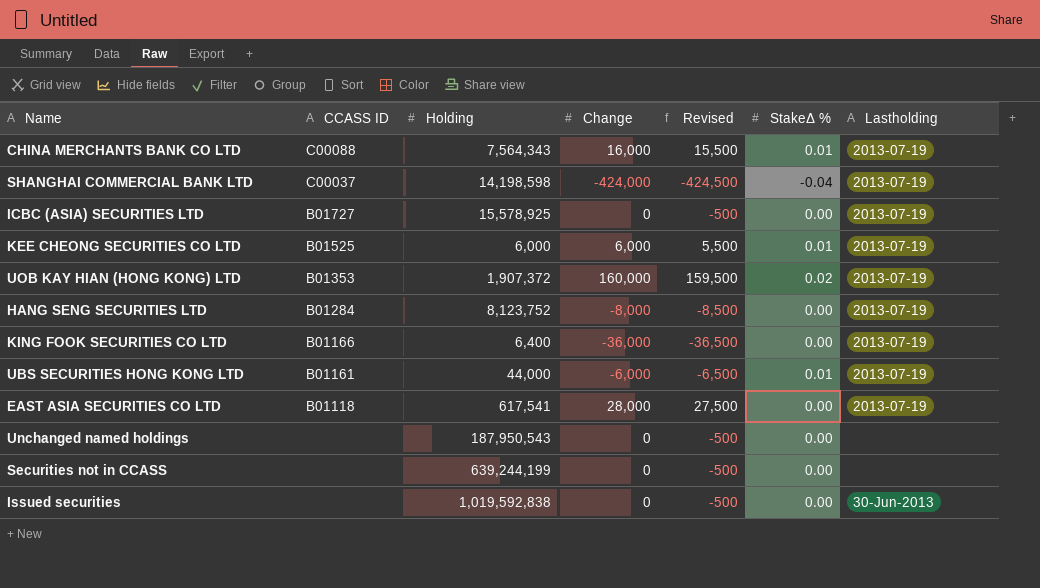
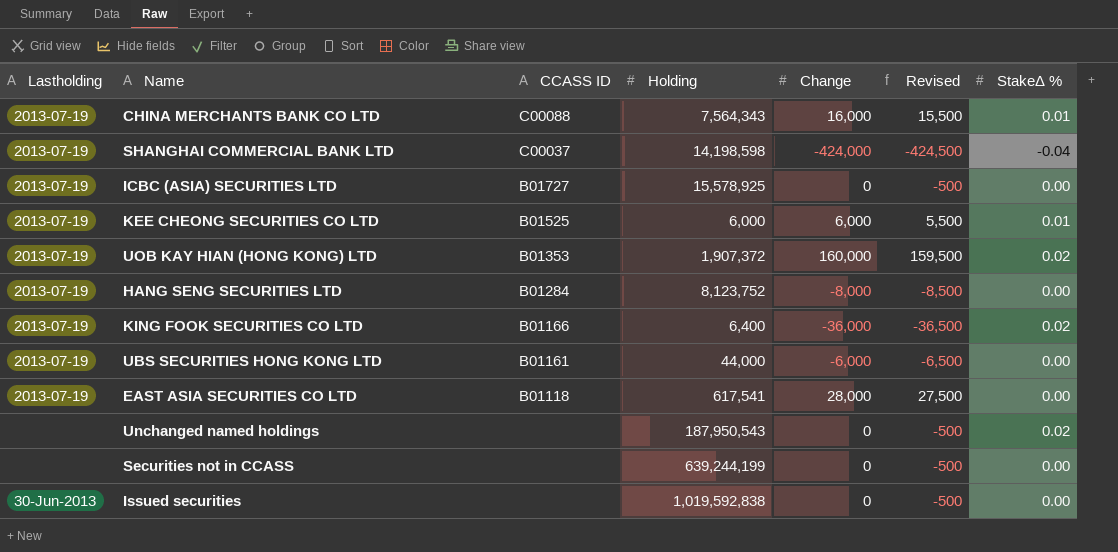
column Lastholding | position: 7 -> 1
KING FOOK SECURITIES CO LTD | StakeΔ %: 0.00 -> 0.02
UBS SECURITIES HONG KONG LTD | StakeΔ %: 0.01 -> 0.00
Unchanged named holdings | StakeΔ %: 0.00 -> 0.02

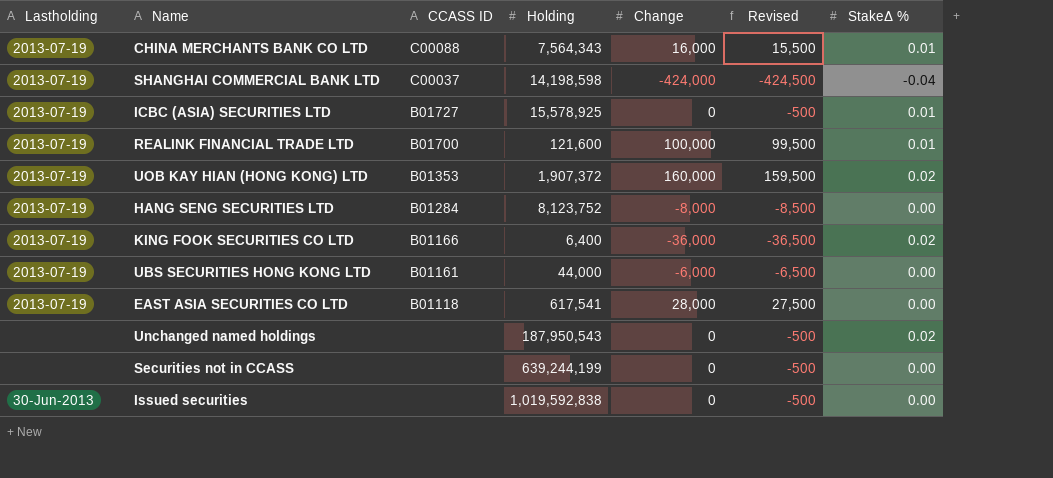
row KEE CHEONG SECURITIES CO LTD: 2013-07-19 | B01525 | 6,000 | 6,000 | 5,500 | 0.01 -> none
ICBC (ASIA) SECURITIES LTD | StakeΔ %: 0.00 -> 0.01
row REALINK FINANCIAL TRADE LTD: none -> 2013-07-19 | B01700 | 121,600 | 100,000 | 99,500 | 0.01

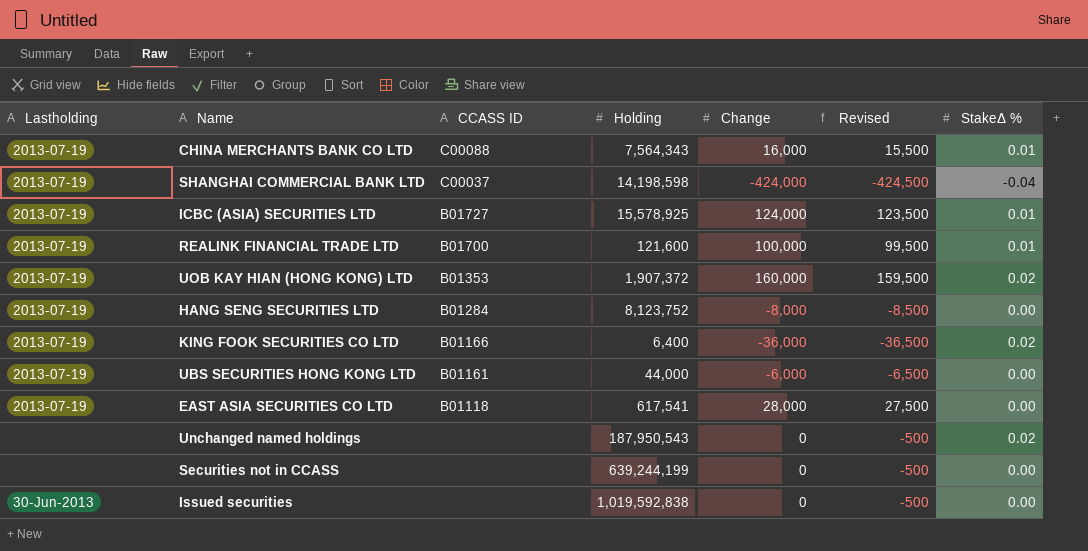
ICBC (ASIA) SECURITIES LTD | Change: 0 -> 124,000
ICBC (ASIA) SECURITIES LTD | Revised: -500 -> 123,500

